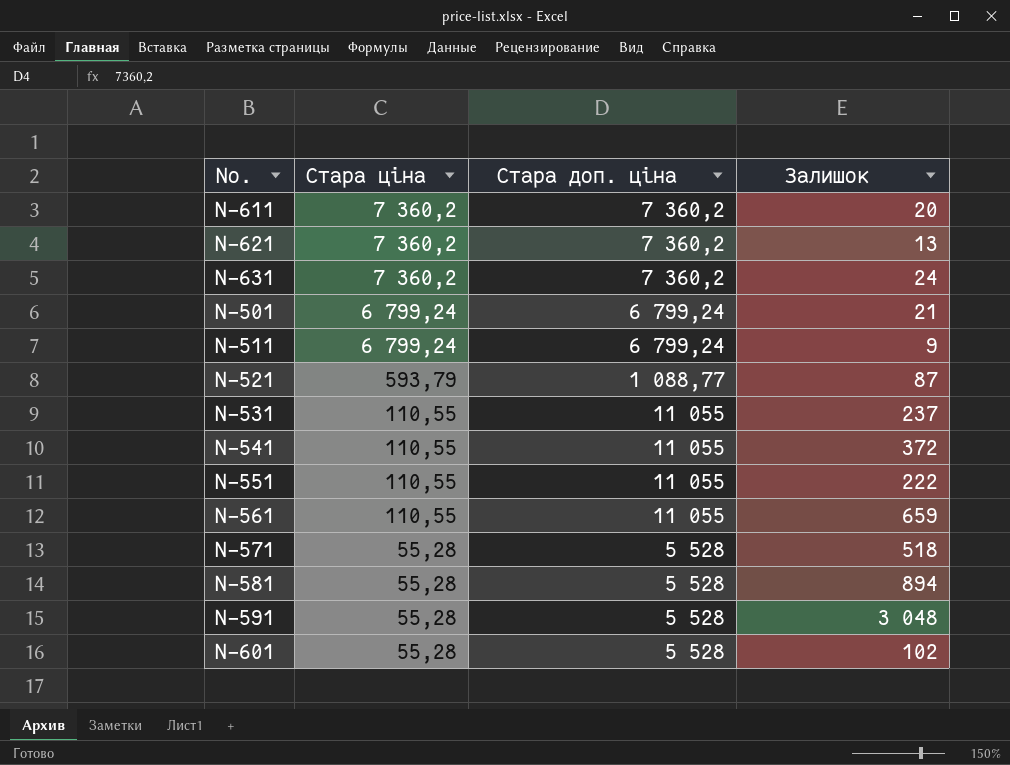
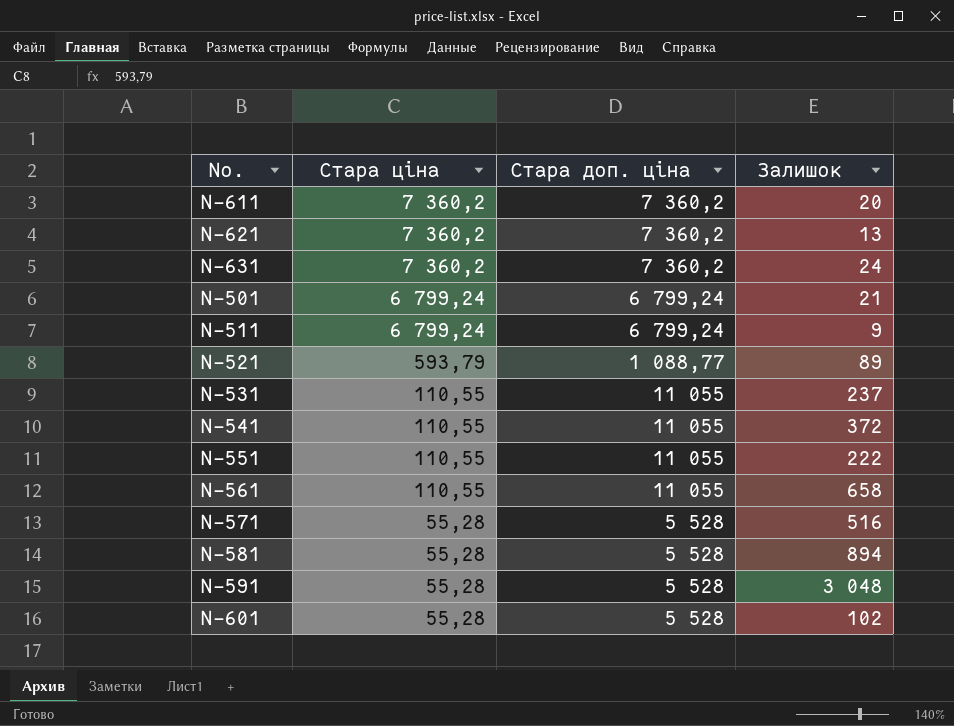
N-521 | Залишок: 87 -> 89
N-561 | Залишок: 659 -> 658
N-571 | Залишок: 518 -> 516

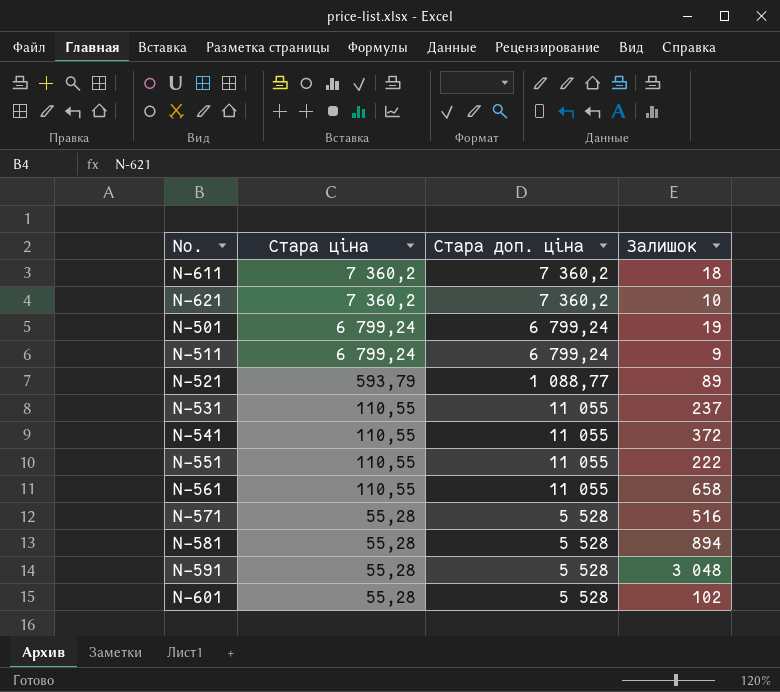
row N-631: 7 360,2 | 7 360,2 | 24 -> none
N-611 | Залишок: 20 -> 18
N-621 | Залишок: 13 -> 10
N-501 | Залишок: 21 -> 19

